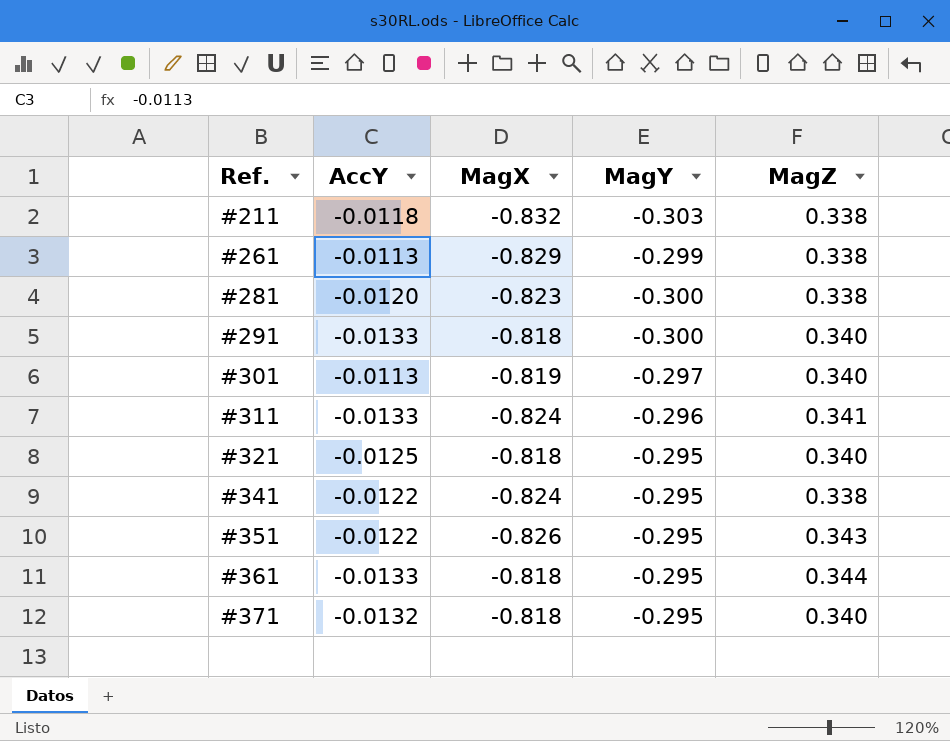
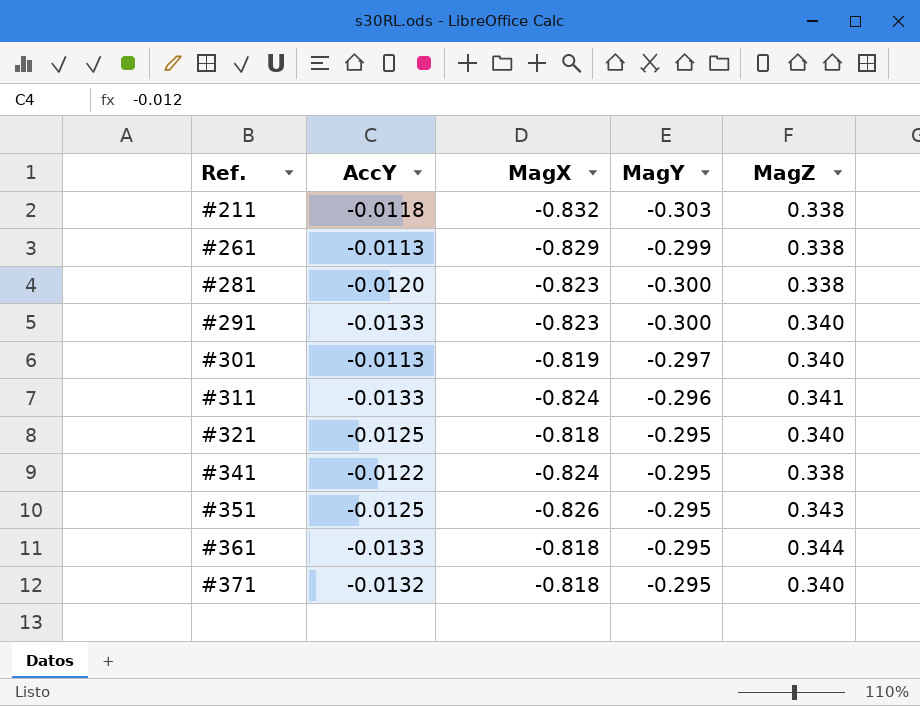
#291 | MagX: -0.818 -> -0.823
#351 | AccY: -0.0122 -> -0.0125

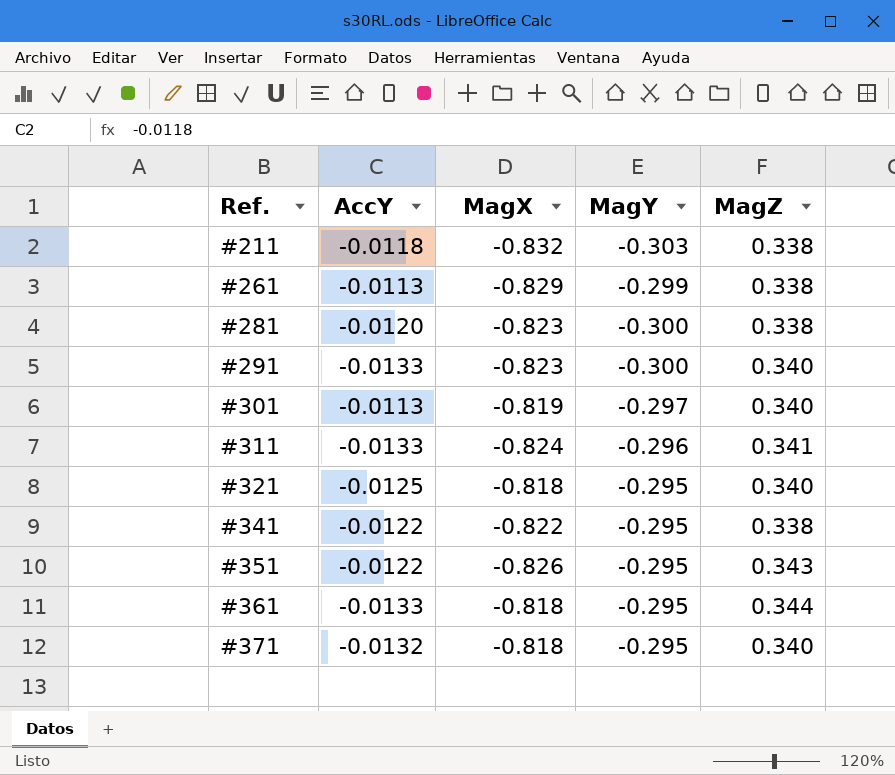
#341 | MagX: -0.824 -> -0.822
#351 | AccY: -0.0125 -> -0.0122

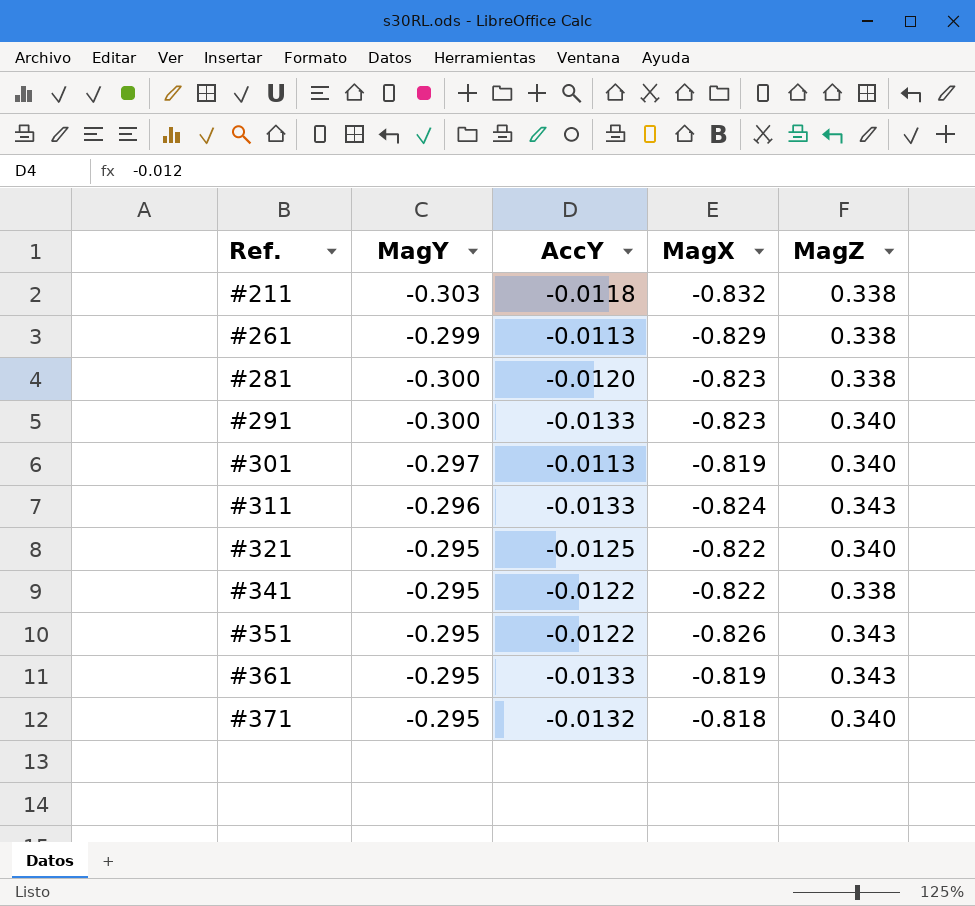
column MagY | position: 4 -> 2
#311 | MagZ: 0.341 -> 0.343
#321 | MagX: -0.818 -> -0.822
#361 | MagX: -0.818 -> -0.819
#361 | MagZ: 0.344 -> 0.343

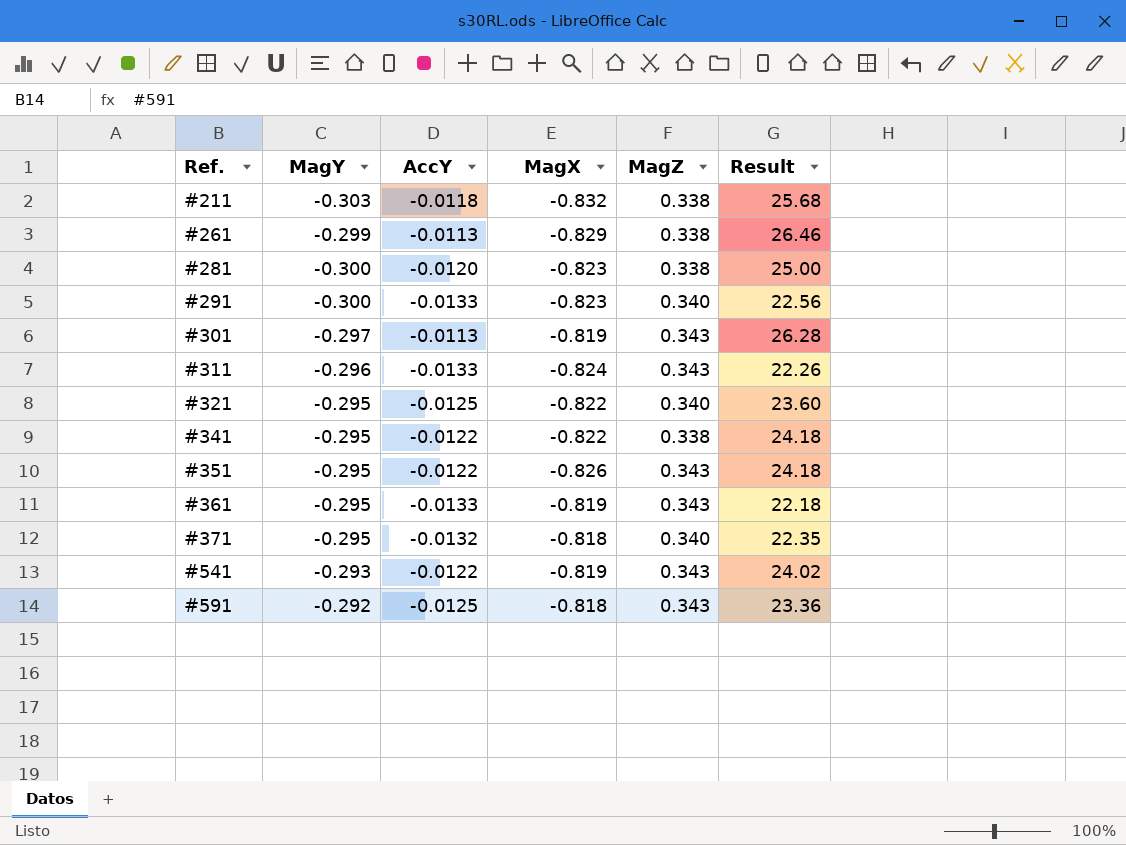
column Result | formula: none -> [MagY] / [AccY]
#301 | MagZ: 0.340 -> 0.343
row #541: none -> -0.293 | -0.0122 | -0.819 | 0.343 | 24.02
row #591: none -> -0.292 | -0.0125 | -0.818 | 0.343 | 23.36

